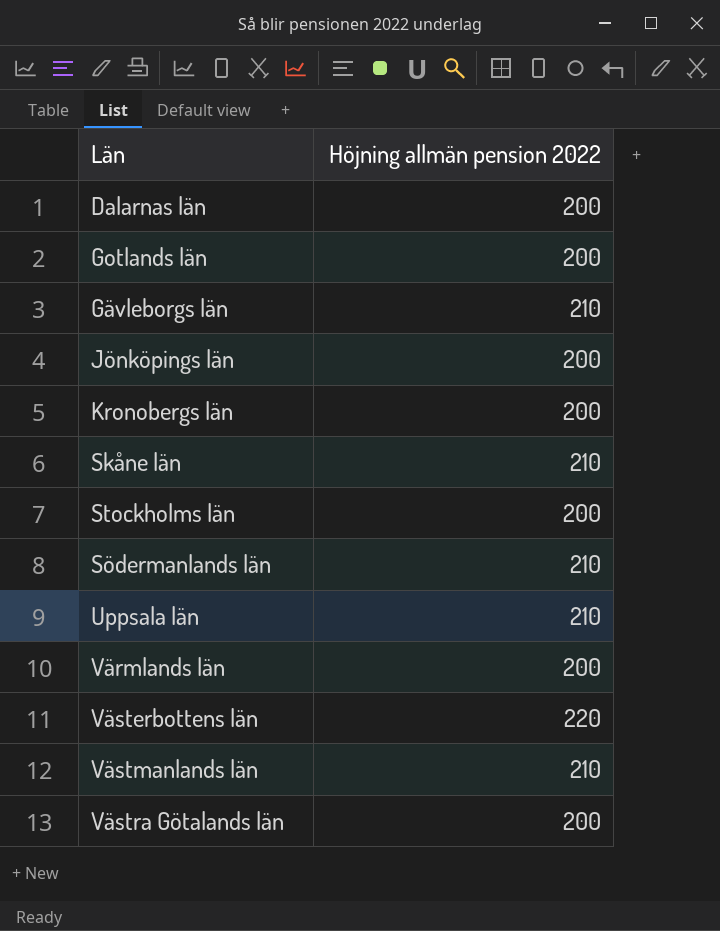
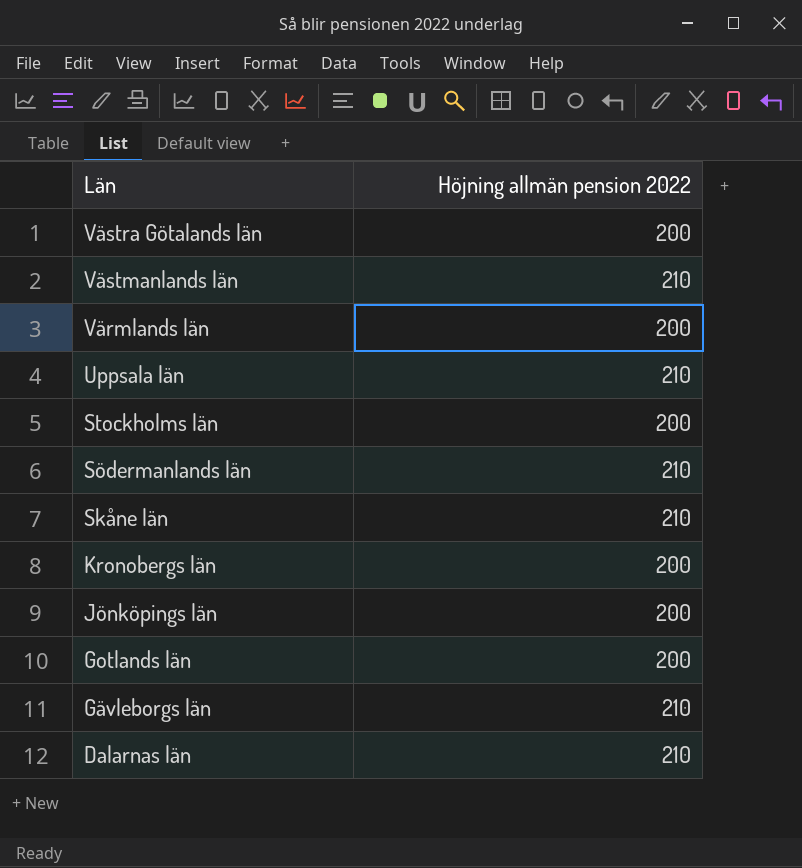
row order: none -> Län descending
row Västerbottens län: 220 -> none
Dalarnas län | Höjning allmän pension 2022: 200 -> 210

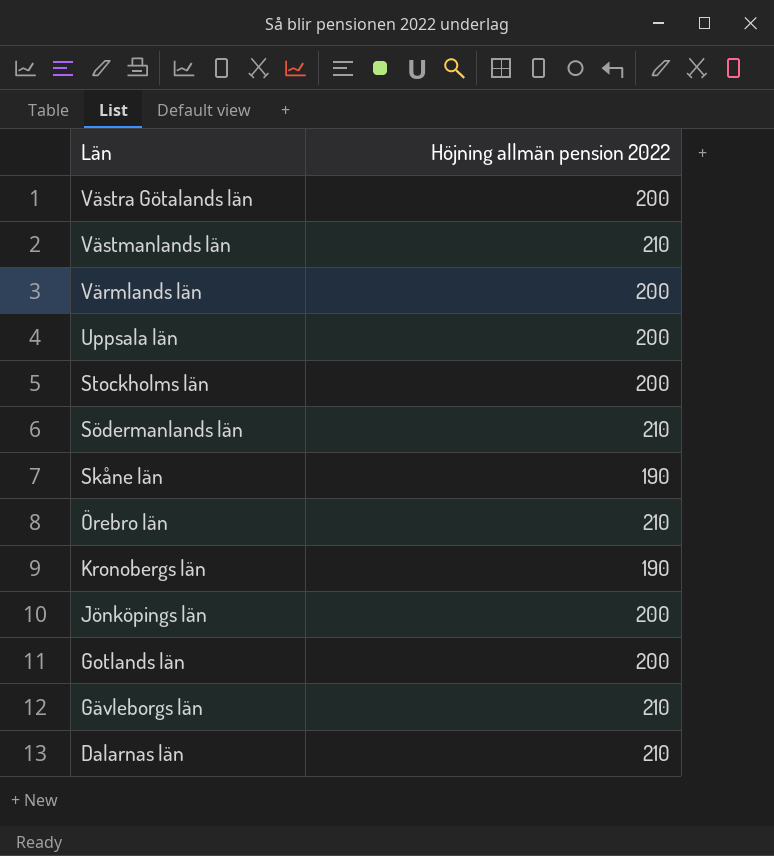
Uppsala län | Höjning allmän pension 2022: 210 -> 200
Skåne län | Höjning allmän pension 2022: 210 -> 190
row Örebro län: none -> 210
Kronobergs län | Höjning allmän pension 2022: 200 -> 190

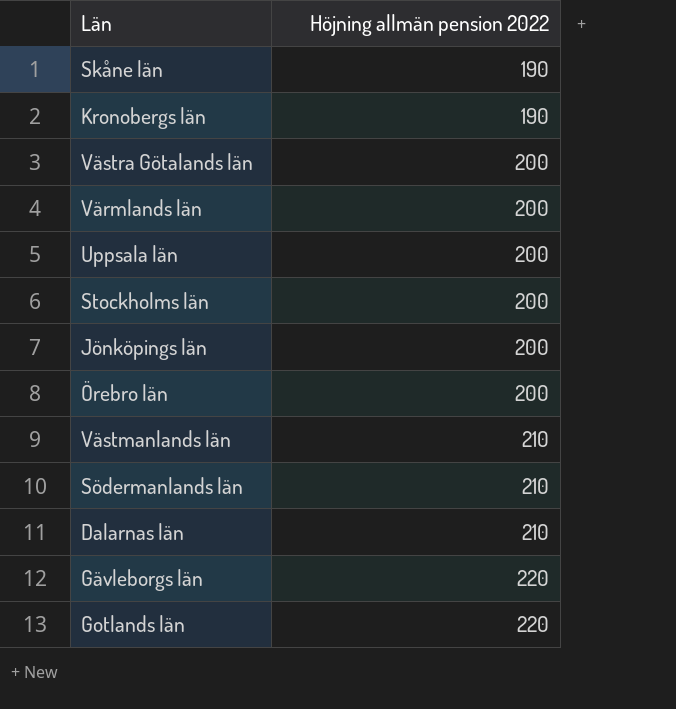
row order: Län descending -> Höjning allmän pension 2022 ascending
Örebro län | Höjning allmän pension 2022: 210 -> 200
Gävleborgs län | Höjning allmän pension 2022: 210 -> 220
Gotlands län | Höjning allmän pension 2022: 200 -> 220

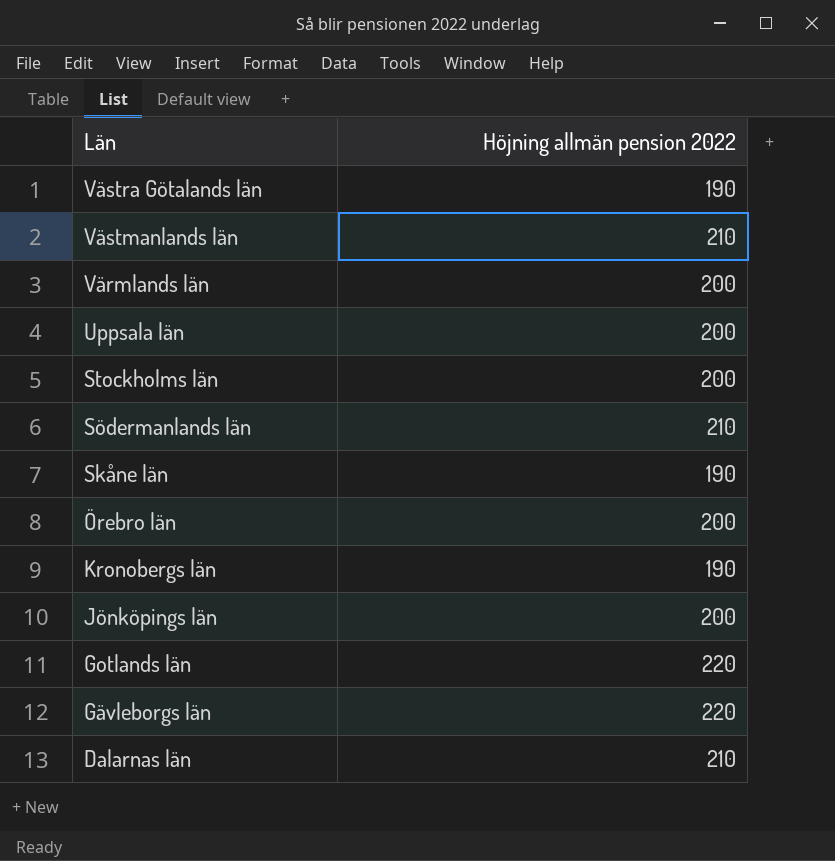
row order: Höjning allmän pension 2022 ascending -> Län descending
Västra Götalands län | Höjning allmän pension 2022: 200 -> 190

